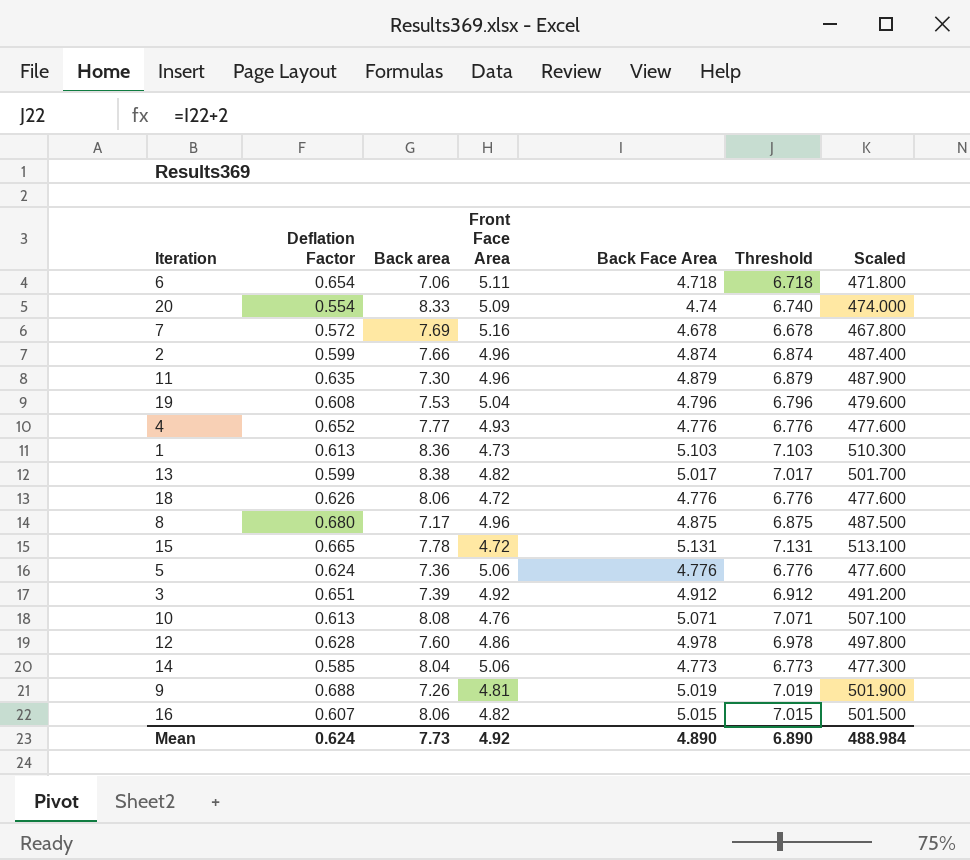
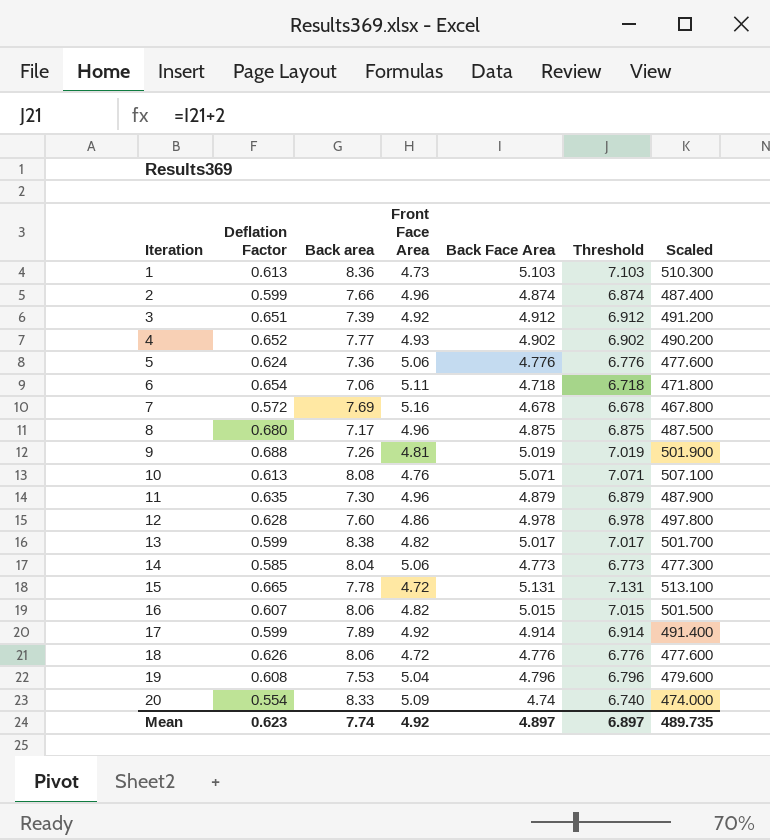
row order: none -> Iteration ascending
4 | Back Face Area: 4.776 -> 4.902
4 | Threshold: 6.776 -> 6.902
4 | Scaled: 477.600 -> 490.200
row 17: none -> 0.599 | 7.89 | 4.92 | 4.914 | 6.914 | 491.400
Mean | Deflation Factor: 0.624 -> 0.623
Mean | Back area: 7.73 -> 7.74
Mean | Back Face Area: 4.890 -> 4.897
Mean | Threshold: 6.890 -> 6.897
Mean | Scaled: 488.984 -> 489.735

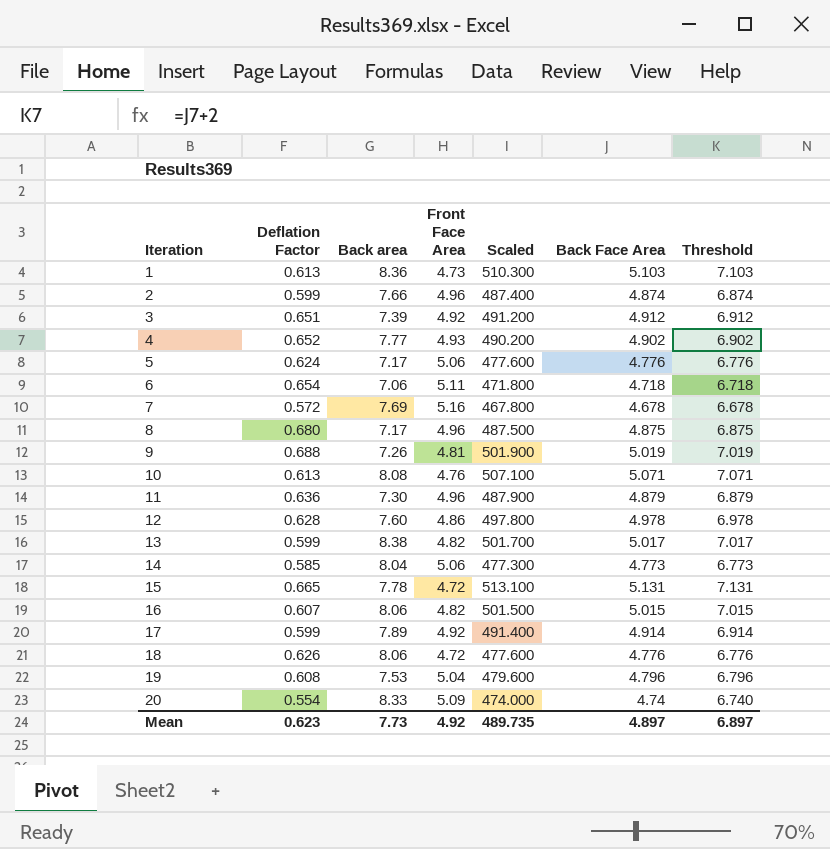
column Scaled | position: 7 -> 5
5 | Back area: 7.36 -> 7.17
11 | Deflation Factor: 0.635 -> 0.636
Mean | Back area: 7.74 -> 7.73

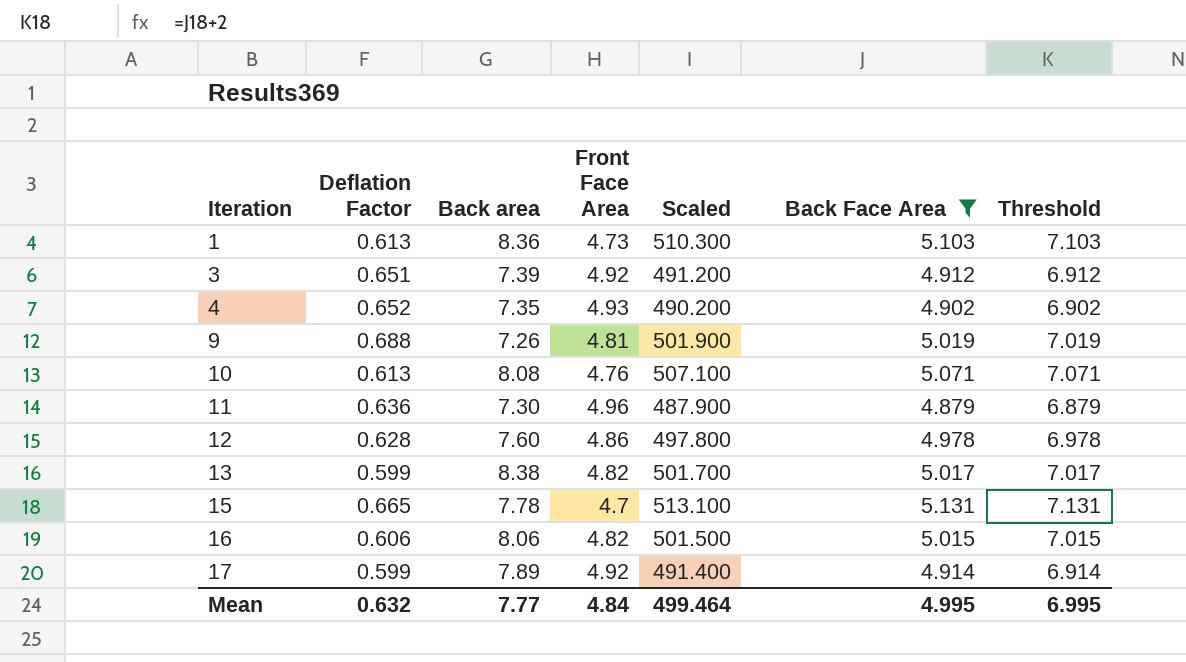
filter: none -> Back Face Area >= 4.879
4 | Back area: 7.77 -> 7.35
15 | Front Face Area: 4.72 -> 4.7
16 | Deflation Factor: 0.607 -> 0.606
Mean | Deflation Factor: 0.623 -> 0.632
Mean | Back area: 7.73 -> 7.77
Mean | Front Face Area: 4.92 -> 4.84
Mean | Scaled: 489.735 -> 499.464
Mean | Back Face Area: 4.897 -> 4.995
Mean | Threshold: 6.897 -> 6.995

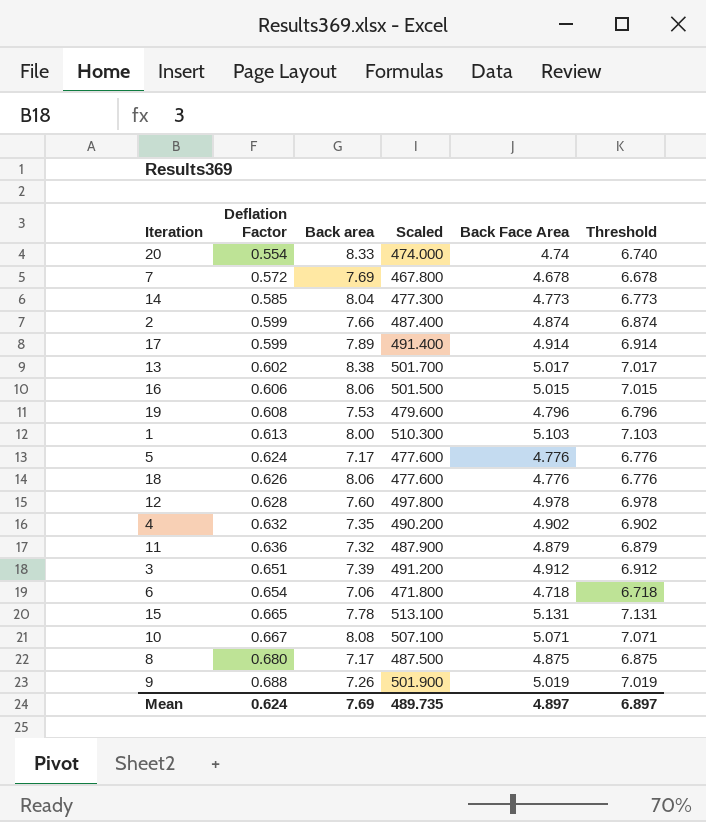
filter: Back Face Area >= 4.879 -> none
row order: Iteration ascending -> Deflation Factor ascending
column Front Face Area | position: 4 -> none
13 | Deflation Factor: 0.599 -> 0.602
1 | Back area: 8.36 -> 8.00
4 | Deflation Factor: 0.652 -> 0.632
11 | Back area: 7.30 -> 7.32
10 | Deflation Factor: 0.613 -> 0.667
Mean | Deflation Factor: 0.632 -> 0.624
Mean | Back area: 7.77 -> 7.69
Mean | Scaled: 499.464 -> 489.735
Mean | Back Face Area: 4.995 -> 4.897
Mean | Threshold: 6.995 -> 6.897

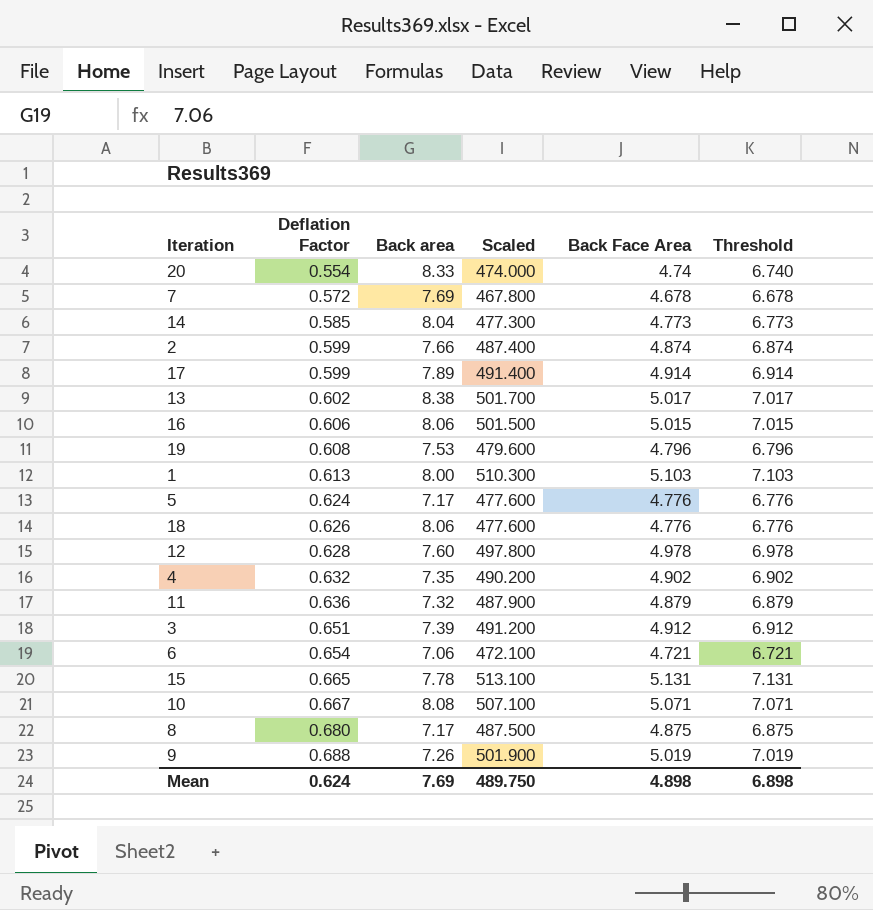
6 | Scaled: 471.800 -> 472.100
6 | Back Face Area: 4.718 -> 4.721
6 | Threshold: 6.718 -> 6.721
Mean | Scaled: 489.735 -> 489.750
Mean | Back Face Area: 4.897 -> 4.898
Mean | Threshold: 6.897 -> 6.898

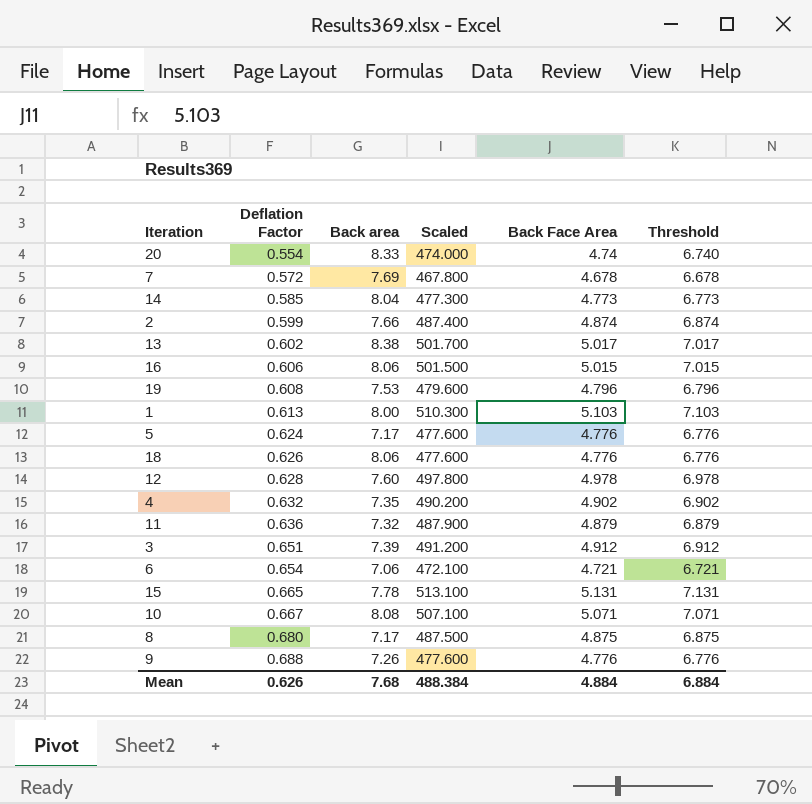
row 17: 0.599 | 7.89 | 491.400 | 4.914 | 6.914 -> none
9 | Scaled: 501.900 -> 477.600
9 | Back Face Area: 5.019 -> 4.776
9 | Threshold: 7.019 -> 6.776
Mean | Deflation Factor: 0.624 -> 0.626
Mean | Back area: 7.69 -> 7.68
Mean | Scaled: 489.750 -> 488.384
Mean | Back Face Area: 4.898 -> 4.884
Mean | Threshold: 6.898 -> 6.884

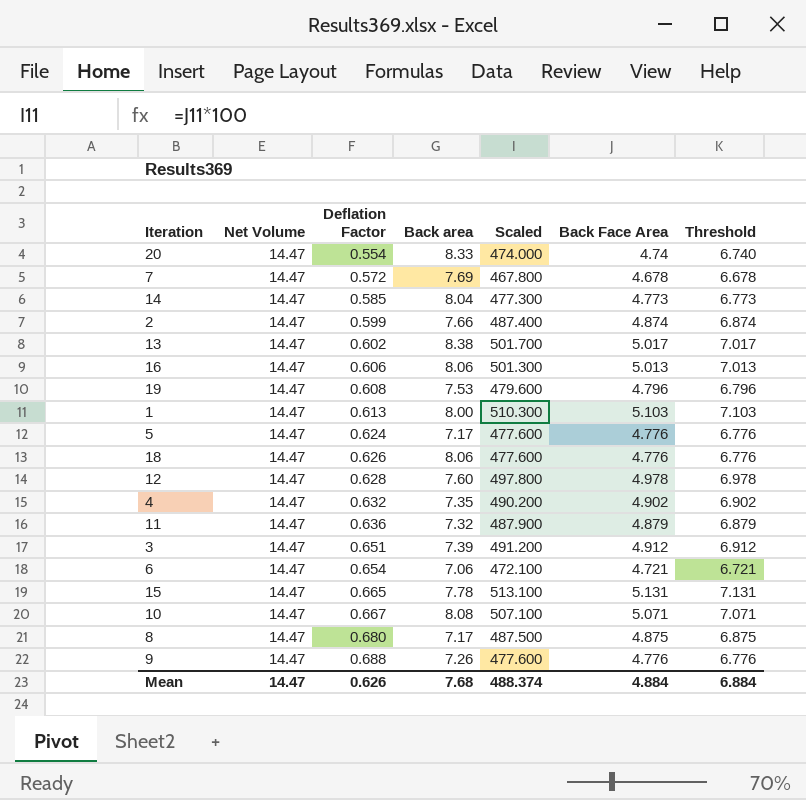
column Net Volume | position: none -> 2
16 | Scaled: 501.500 -> 501.300
16 | Back Face Area: 5.015 -> 5.013
16 | Threshold: 7.015 -> 7.013
Mean | Scaled: 488.384 -> 488.374

